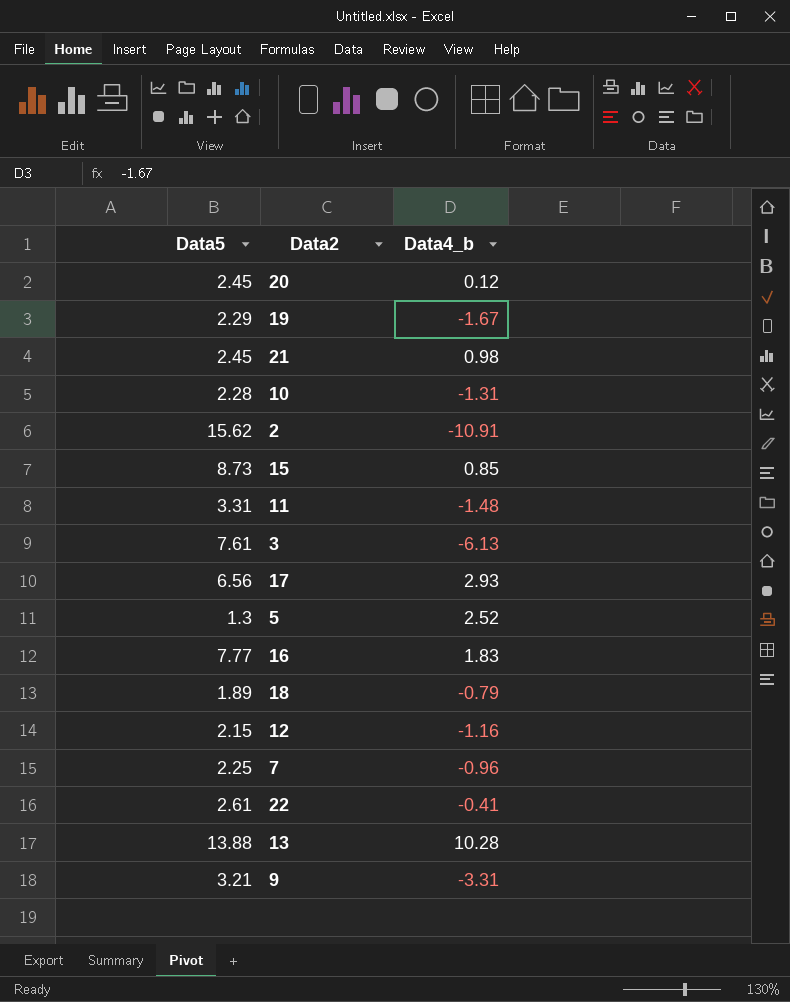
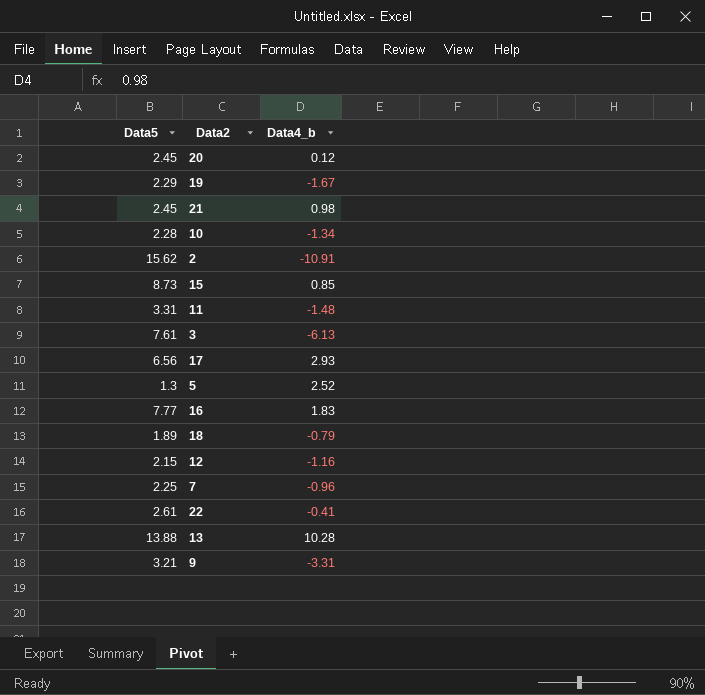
10 | Data4_b: -1.31 -> -1.34

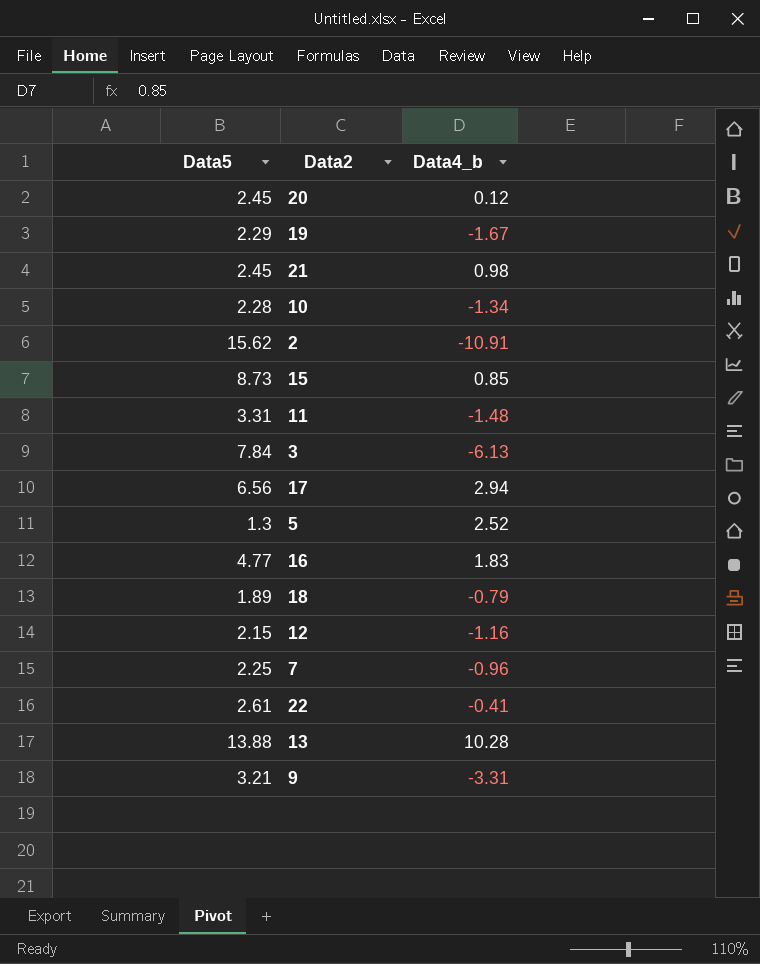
3 | Data5: 7.61 -> 7.84
17 | Data4_b: 2.93 -> 2.94
16 | Data5: 7.77 -> 4.77

